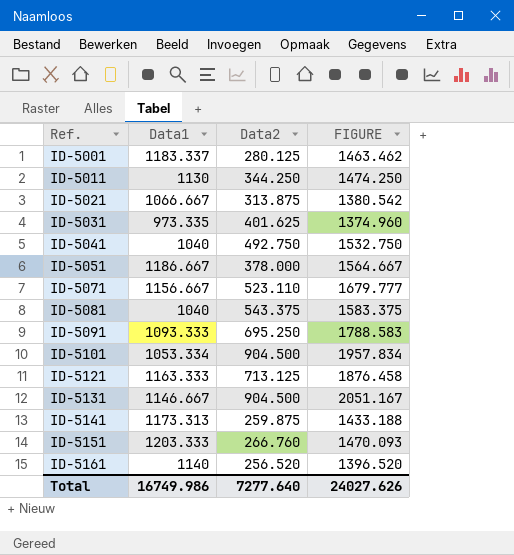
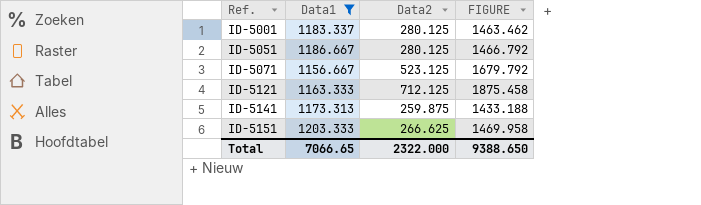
filter: none -> Data1 >= 1156.667
ID-5051 | Data2: 378.000 -> 280.125
ID-5051 | FIGURE: 1564.667 -> 1466.792
ID-5071 | Data2: 523.110 -> 523.125
ID-5071 | FIGURE: 1679.777 -> 1679.792
ID-5121 | Data2: 713.125 -> 712.125
ID-5121 | FIGURE: 1876.458 -> 1875.458
ID-5151 | Data2: 266.760 -> 266.625
ID-5151 | FIGURE: 1470.093 -> 1469.958
Total | Data1: 16749.986 -> 7066.65
Total | Data2: 7277.640 -> 2322.000
Total | FIGURE: 24027.626 -> 9388.650

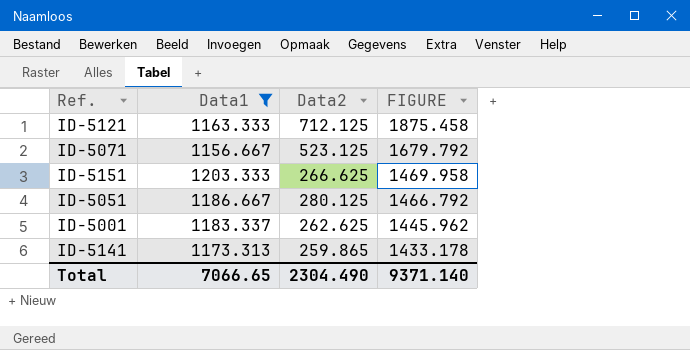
row order: Ref. ascending -> FIGURE descending
ID-5001 | Data2: 280.125 -> 262.625
ID-5001 | FIGURE: 1463.462 -> 1445.962
ID-5141 | Data2: 259.875 -> 259.865
ID-5141 | FIGURE: 1433.188 -> 1433.178
Total | Data2: 2322.000 -> 2304.490
Total | FIGURE: 9388.650 -> 9371.140

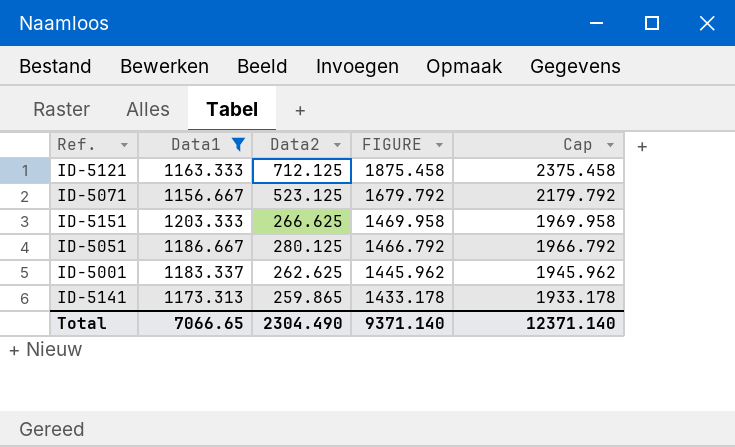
column Cap | formula: none -> [FIGURE] + 500

